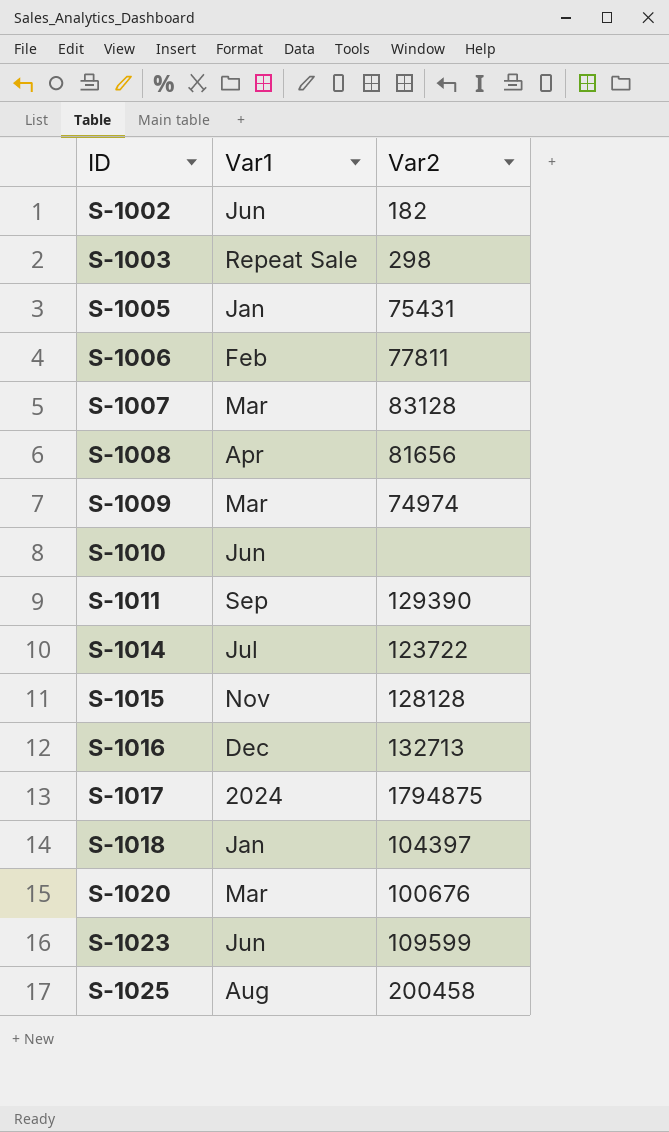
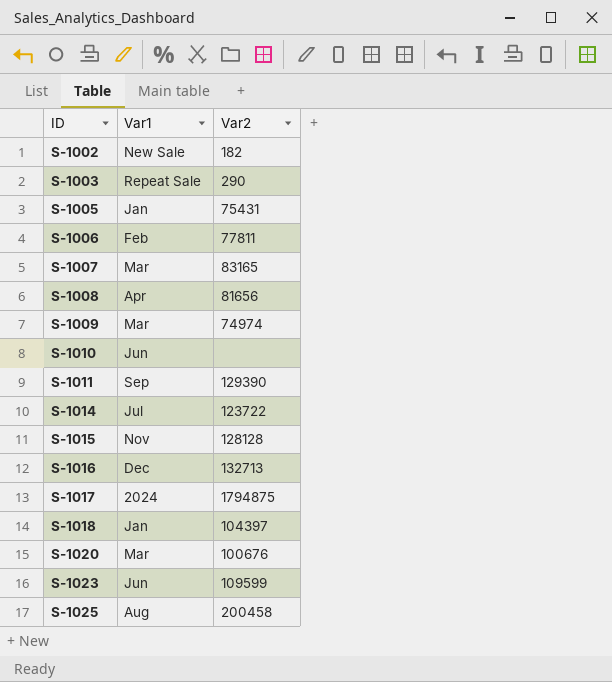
S-1002 | Var1: Jun -> New Sale
S-1003 | Var2: 298 -> 290
S-1007 | Var2: 83128 -> 83165

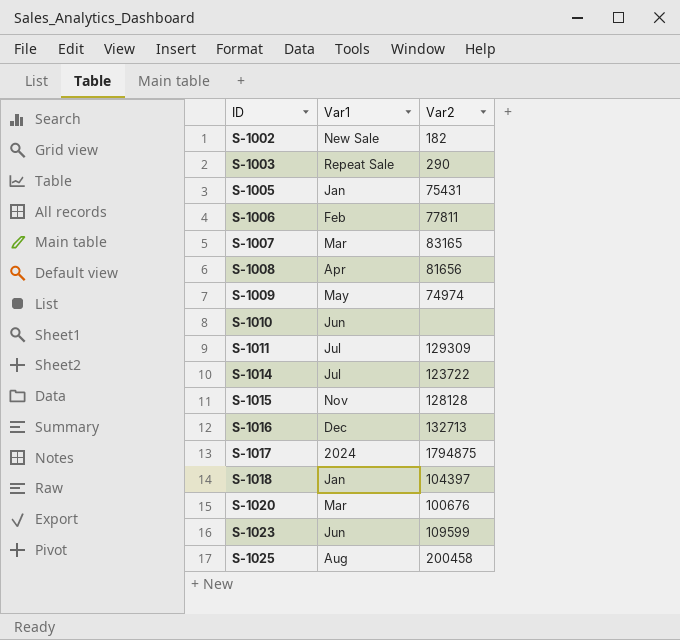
S-1009 | Var1: Mar -> May
S-1011 | Var1: Sep -> Jul
S-1011 | Var2: 129390 -> 129309

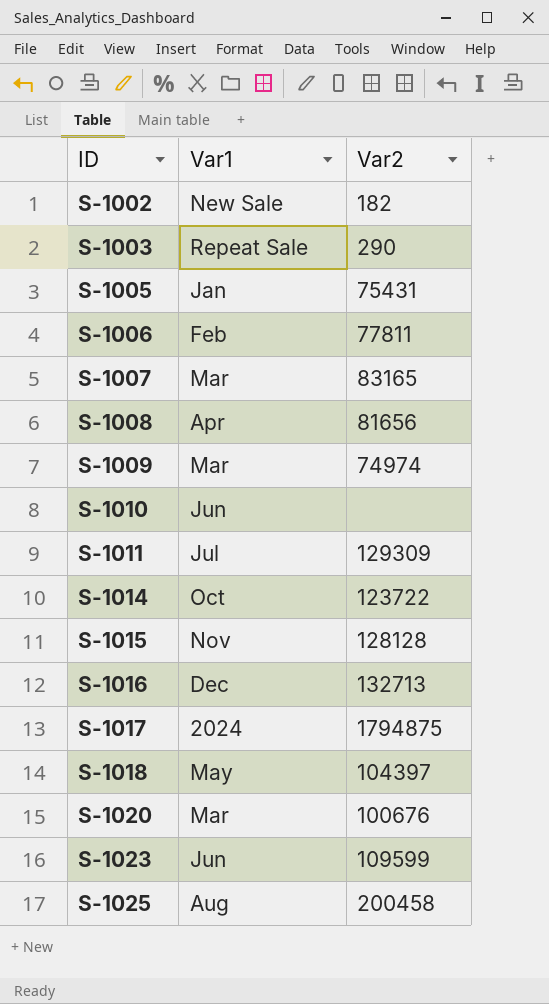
S-1009 | Var1: May -> Mar
S-1014 | Var1: Jul -> Oct
S-1018 | Var1: Jan -> May

